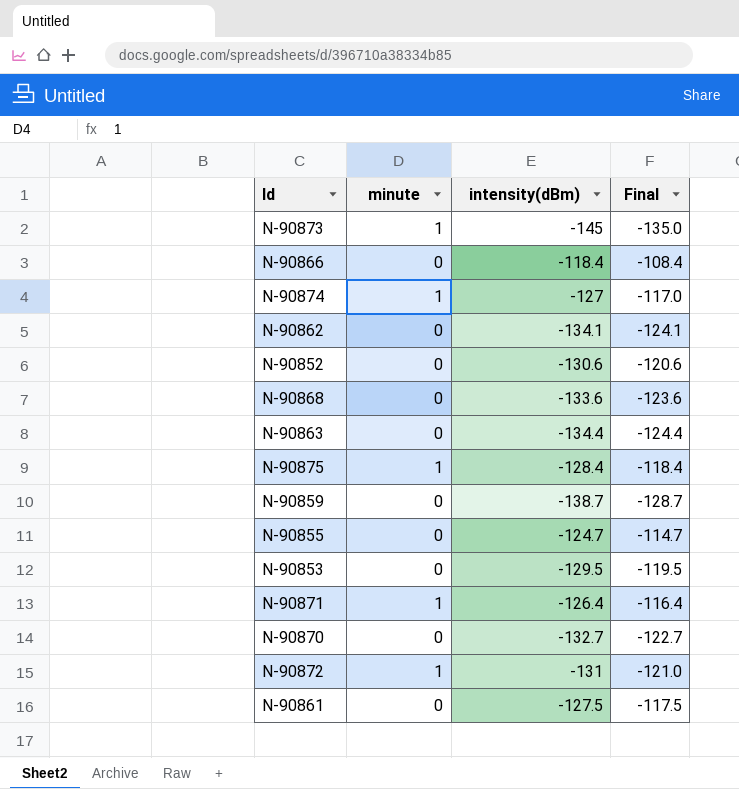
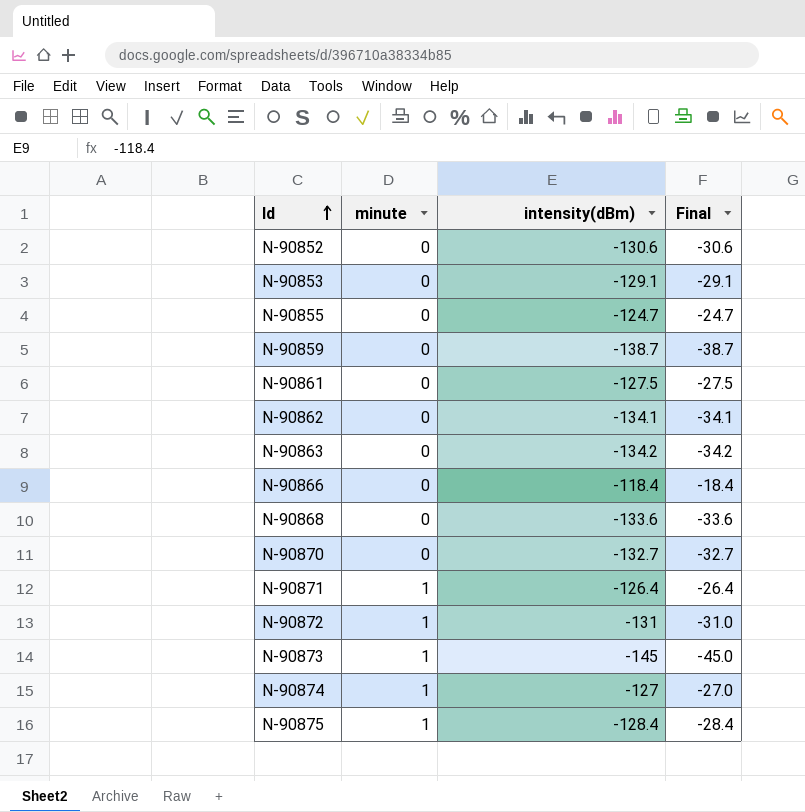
row order: none -> Id ascending
column Final | formula: [intensity(dBm)] + 10 -> [intensity(dBm)] + 100
N-90853 | intensity(dBm): -129.5 -> -129.1
N-90863 | intensity(dBm): -134.4 -> -134.2

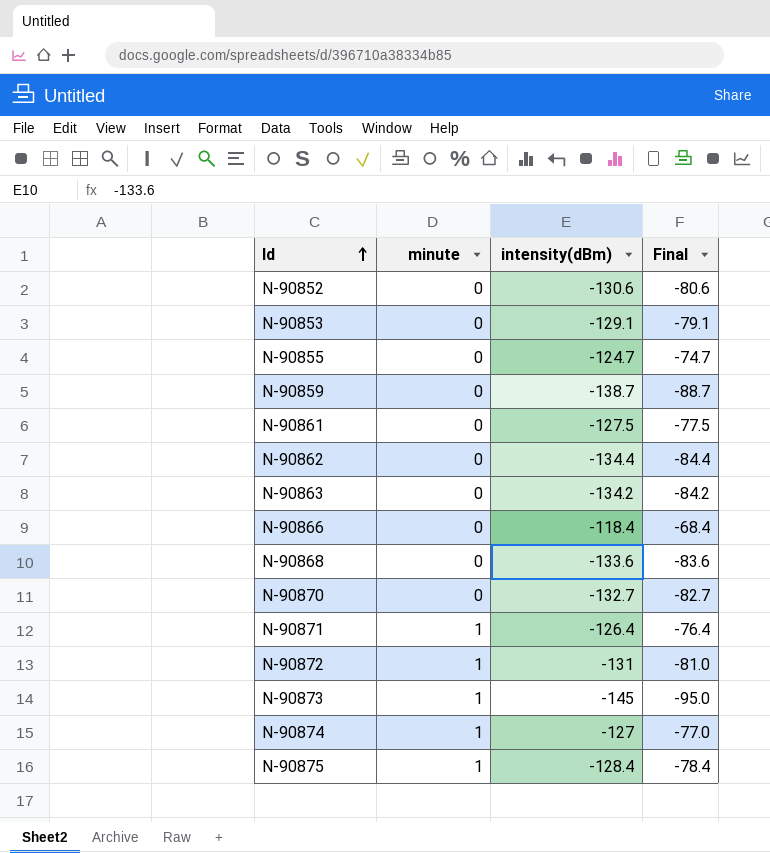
column Final | formula: [intensity(dBm)] + 100 -> [intensity(dBm)] + 50
N-90862 | intensity(dBm): -134.1 -> -134.4

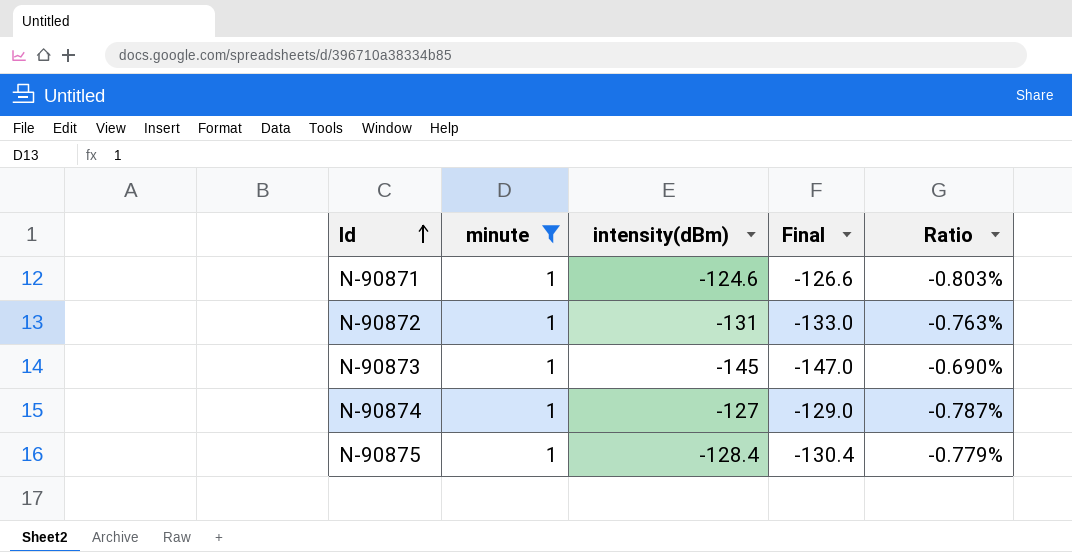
filter: none -> minute = 1
column Final | formula: [intensity(dBm)] + 50 -> [intensity(dBm)] - 2
column Ratio | formula: none -> [minute] / [intensity(dBm)]
N-90871 | intensity(dBm): -126.4 -> -124.6

